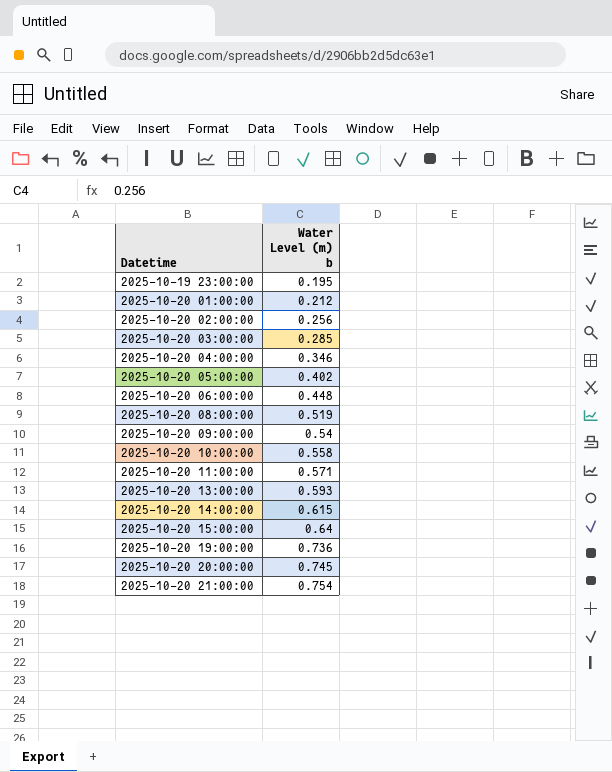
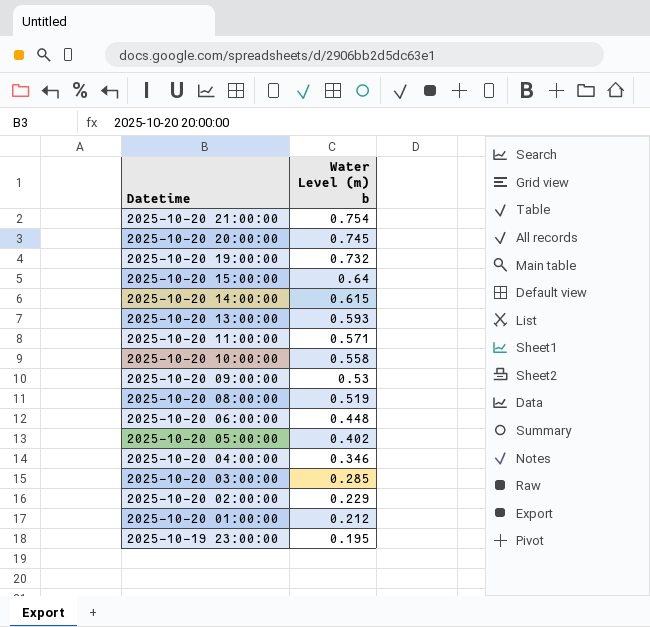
row order: Datetime ascending -> Datetime descending
2025-10-20 19:00:00 | Water Level (m) b: 0.736 -> 0.732
2025-10-20 09:00:00 | Water Level (m) b: 0.54 -> 0.53
2025-10-20 02:00:00 | Water Level (m) b: 0.256 -> 0.229

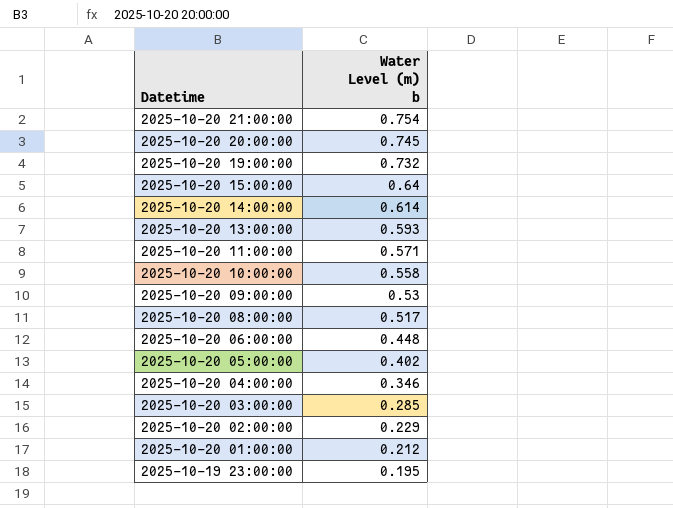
2025-10-20 14:00:00 | Water Level (m) b: 0.615 -> 0.614
2025-10-20 08:00:00 | Water Level (m) b: 0.519 -> 0.517

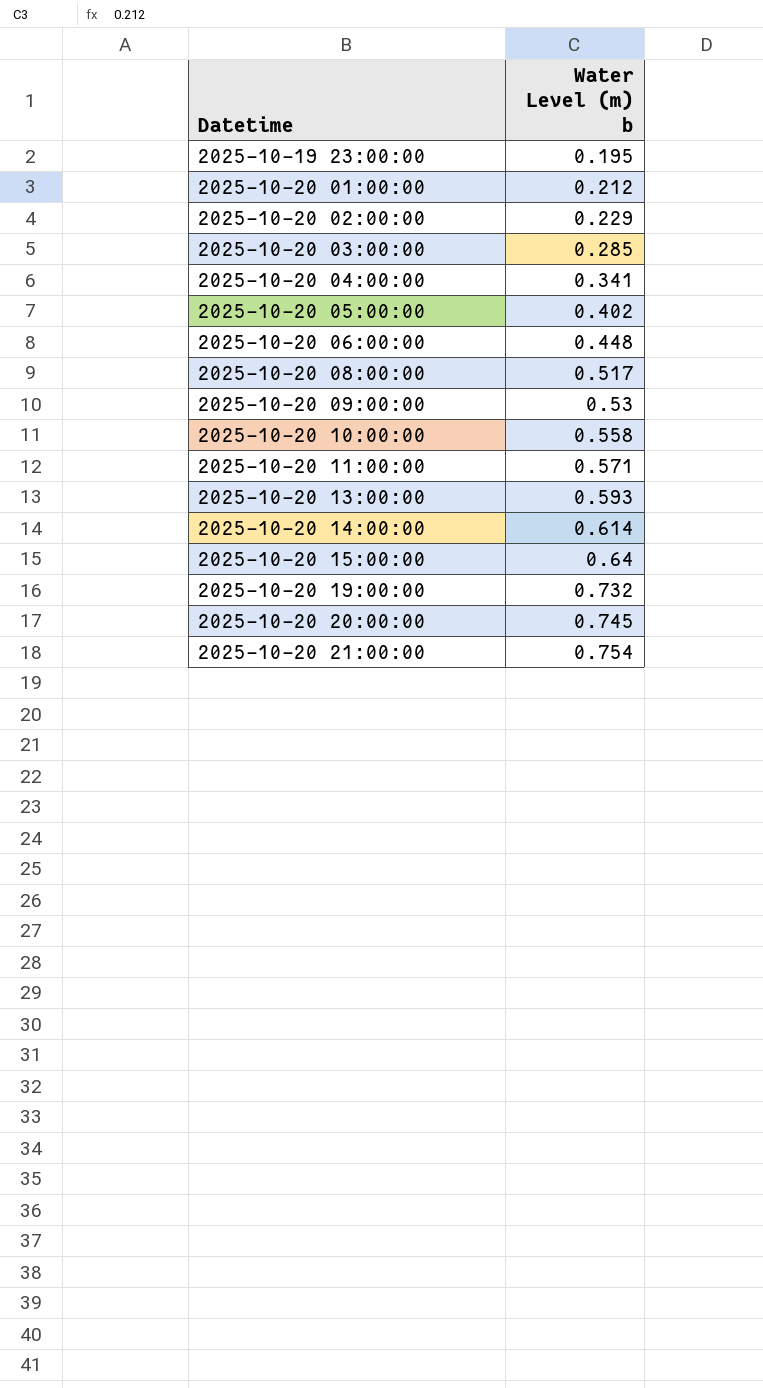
row order: Datetime descending -> Datetime ascending
2025-10-20 04:00:00 | Water Level (m) b: 0.346 -> 0.341

